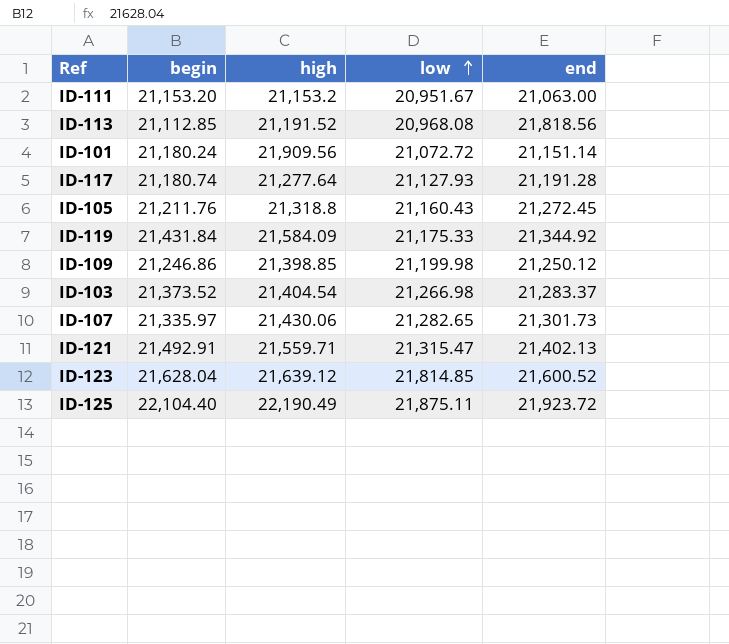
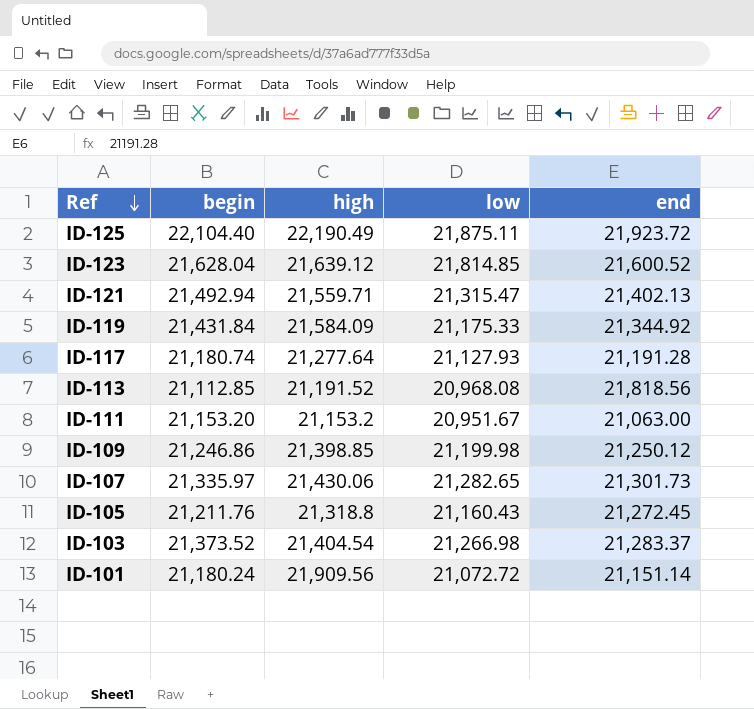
row order: low ascending -> Ref descending
ID-121 | begin: 21,492.91 -> 21,492.94

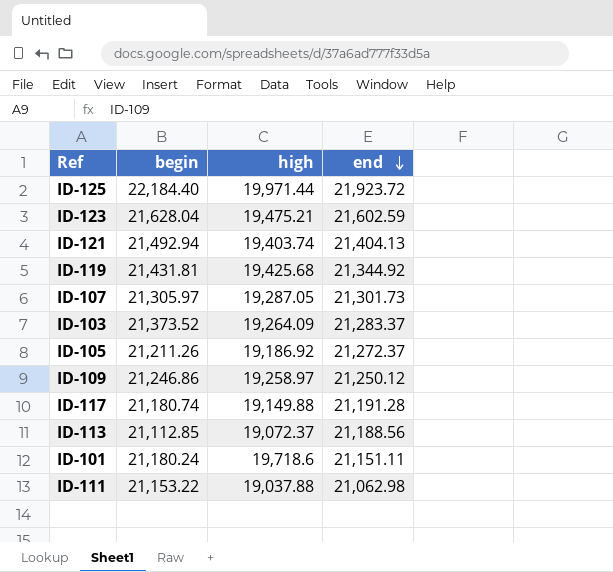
row order: Ref descending -> end descending
column low | position: 4 -> none
ID-125 | begin: 22,104.40 -> 22,184.40
ID-125 | high: 22,190.49 -> 19,971.44
ID-123 | high: 21,639.12 -> 19,475.21
ID-123 | end: 21,600.52 -> 21,602.59
ID-121 | high: 21,559.71 -> 19,403.74
ID-121 | end: 21,402.13 -> 21,404.13
ID-119 | begin: 21,431.84 -> 21,431.81
ID-119 | high: 21,584.09 -> 19,425.68
ID-107 | begin: 21,335.97 -> 21,305.97
ID-107 | high: 21,430.06 -> 19,287.05
ID-103 | high: 21,404.54 -> 19,264.09
ID-105 | begin: 21,211.76 -> 21,211.26
ID-105 | high: 21,318.8 -> 19,186.92
ID-105 | end: 21,272.45 -> 21,272.37
ID-109 | high: 21,398.85 -> 19,258.97
ID-117 | high: 21,277.64 -> 19,149.88
ID-113 | high: 21,191.52 -> 19,072.37
ID-113 | end: 21,818.56 -> 21,188.56
ID-101 | high: 21,909.56 -> 19,718.6
ID-101 | end: 21,151.14 -> 21,151.11
ID-111 | begin: 21,153.20 -> 21,153.22
ID-111 | high: 21,153.2 -> 19,037.88
ID-111 | end: 21,063.00 -> 21,062.98

